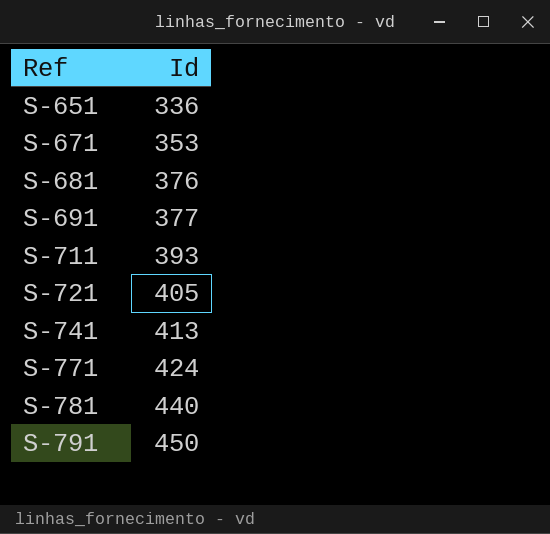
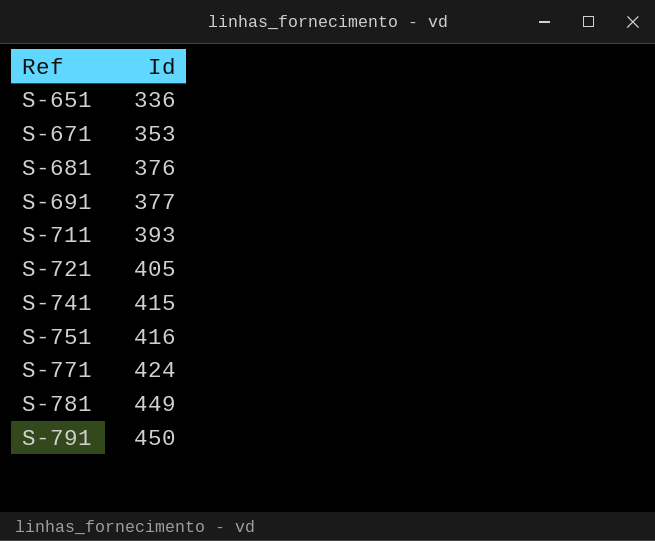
S-741 | Id: 413 -> 415
row S-751: none -> 416
S-781 | Id: 440 -> 449

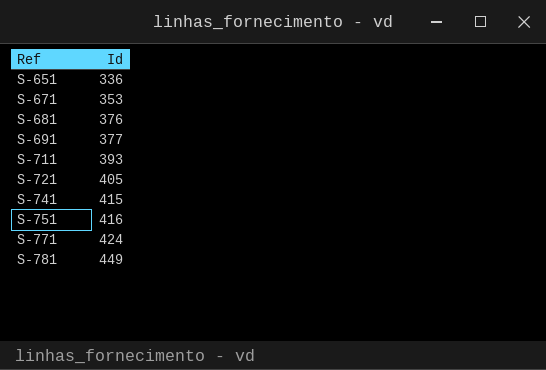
row S-791: 450 -> none

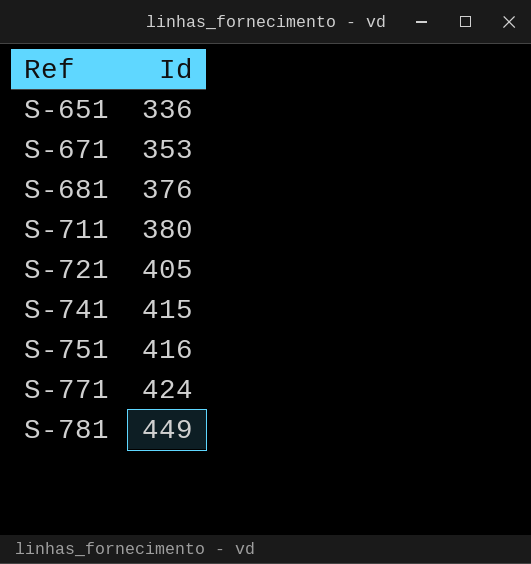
row S-691: 377 -> none
S-711 | Id: 393 -> 380

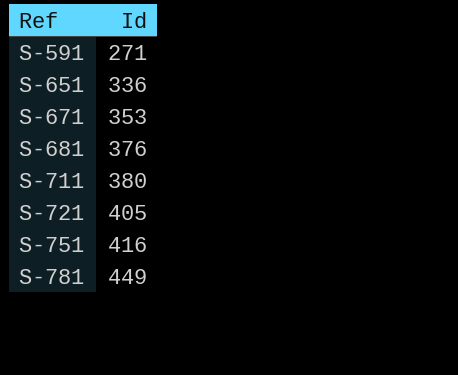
row S-741: 415 -> none
row S-771: 424 -> none
row S-591: none -> 271

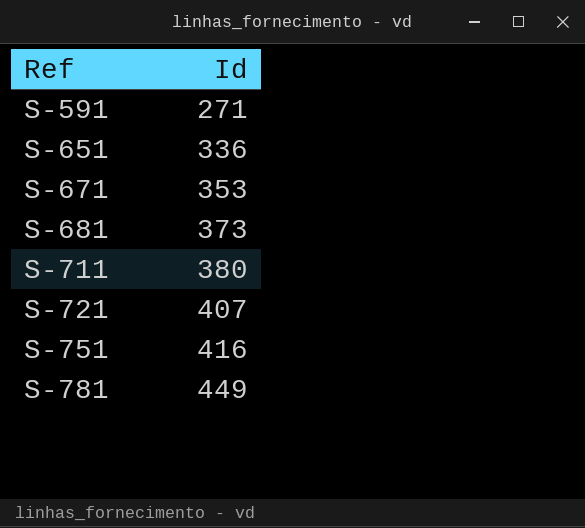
S-681 | Id: 376 -> 373
S-721 | Id: 405 -> 407

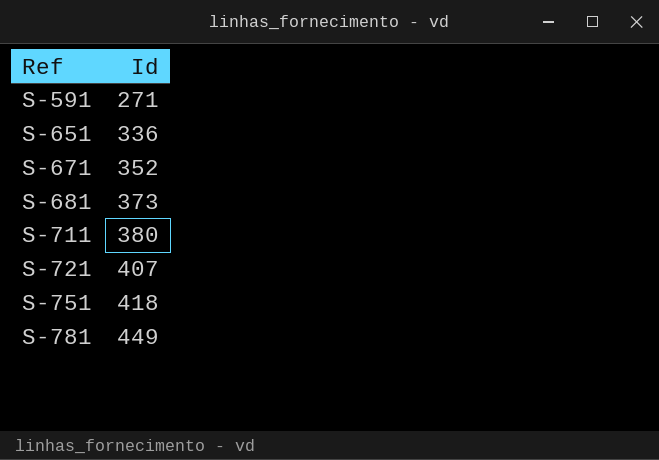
S-671 | Id: 353 -> 352
S-751 | Id: 416 -> 418

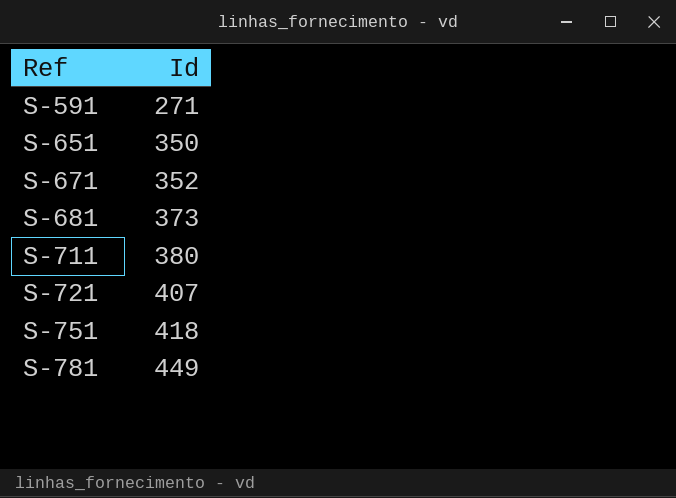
S-651 | Id: 336 -> 350

